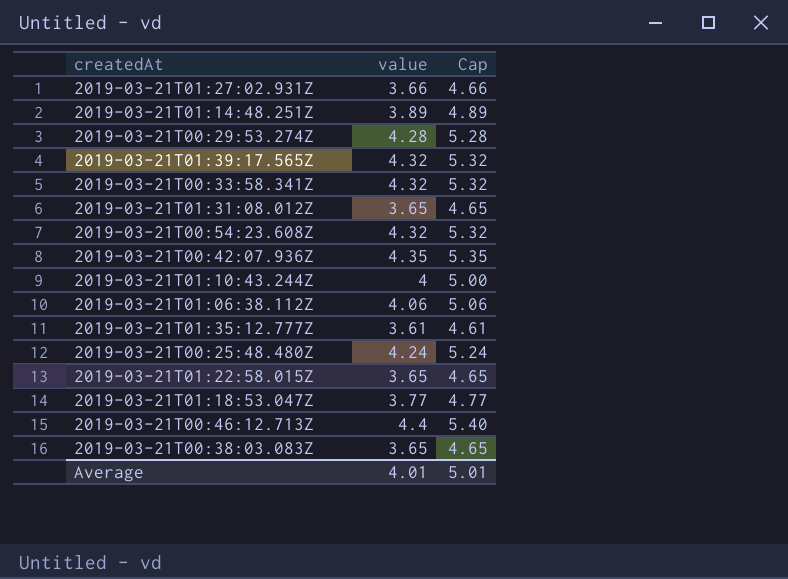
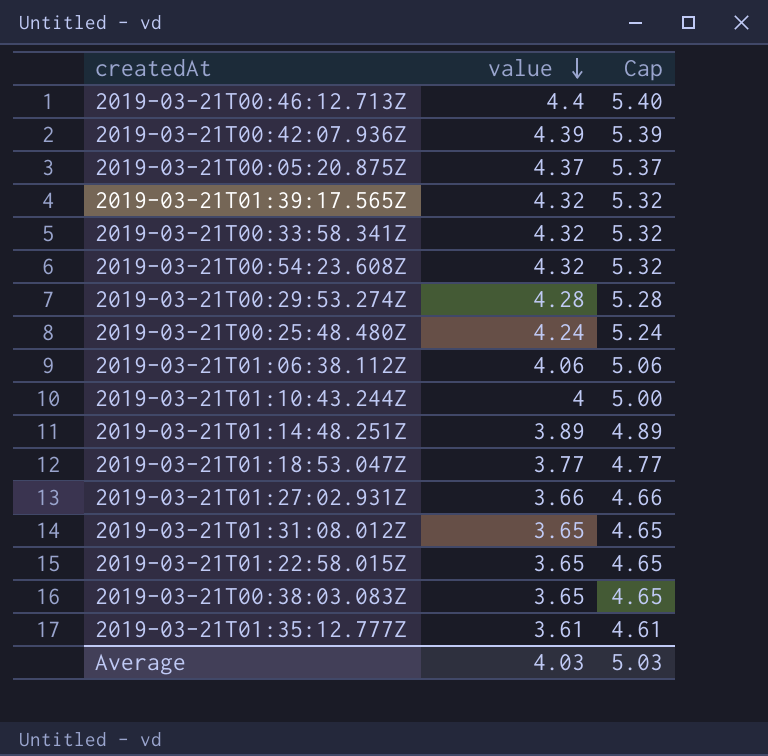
row order: none -> value descending
2019-03-21T00:42:07.936Z | value: 4.35 -> 4.39
2019-03-21T00:42:07.936Z | Cap: 5.35 -> 5.39
row 2019-03-21T00:05:20.875Z: none -> 4.37 | 5.37
Average | value: 4.01 -> 4.03
Average | Cap: 5.01 -> 5.03

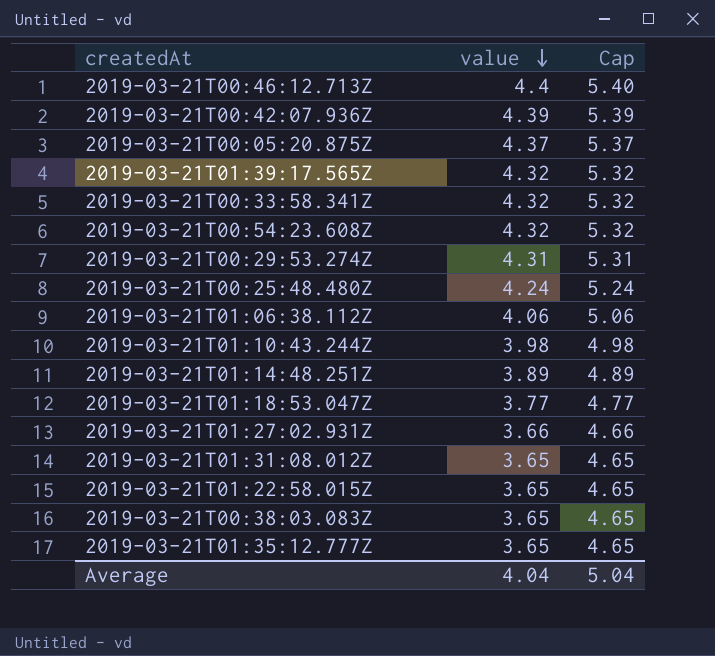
2019-03-21T00:29:53.274Z | value: 4.28 -> 4.31
2019-03-21T00:29:53.274Z | Cap: 5.28 -> 5.31
2019-03-21T01:10:43.244Z | value: 4 -> 3.98
2019-03-21T01:10:43.244Z | Cap: 5.00 -> 4.98
2019-03-21T01:35:12.777Z | value: 3.61 -> 3.65
2019-03-21T01:35:12.777Z | Cap: 4.61 -> 4.65
Average | value: 4.03 -> 4.04
Average | Cap: 5.03 -> 5.04

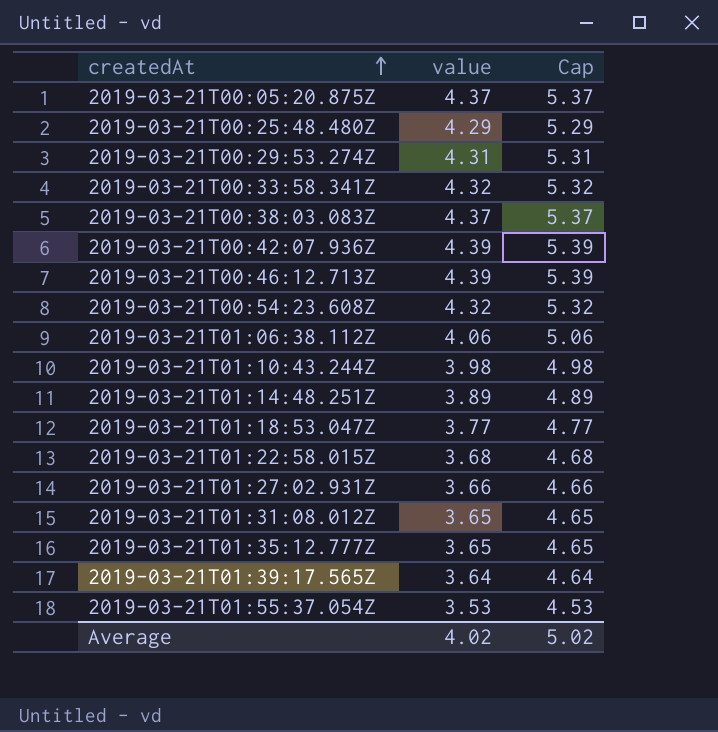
row order: value descending -> createdAt ascending
2019-03-21T00:25:48.480Z | value: 4.24 -> 4.29
2019-03-21T00:25:48.480Z | Cap: 5.24 -> 5.29
2019-03-21T00:38:03.083Z | value: 3.65 -> 4.37
2019-03-21T00:38:03.083Z | Cap: 4.65 -> 5.37
2019-03-21T00:46:12.713Z | value: 4.4 -> 4.39
2019-03-21T00:46:12.713Z | Cap: 5.40 -> 5.39
2019-03-21T01:22:58.015Z | value: 3.65 -> 3.68
2019-03-21T01:22:58.015Z | Cap: 4.65 -> 4.68
2019-03-21T01:39:17.565Z | value: 4.32 -> 3.64
2019-03-21T01:39:17.565Z | Cap: 5.32 -> 4.64
row 2019-03-21T01:55:37.054Z: none -> 3.53 | 4.53
Average | value: 4.04 -> 4.02
Average | Cap: 5.04 -> 5.02

